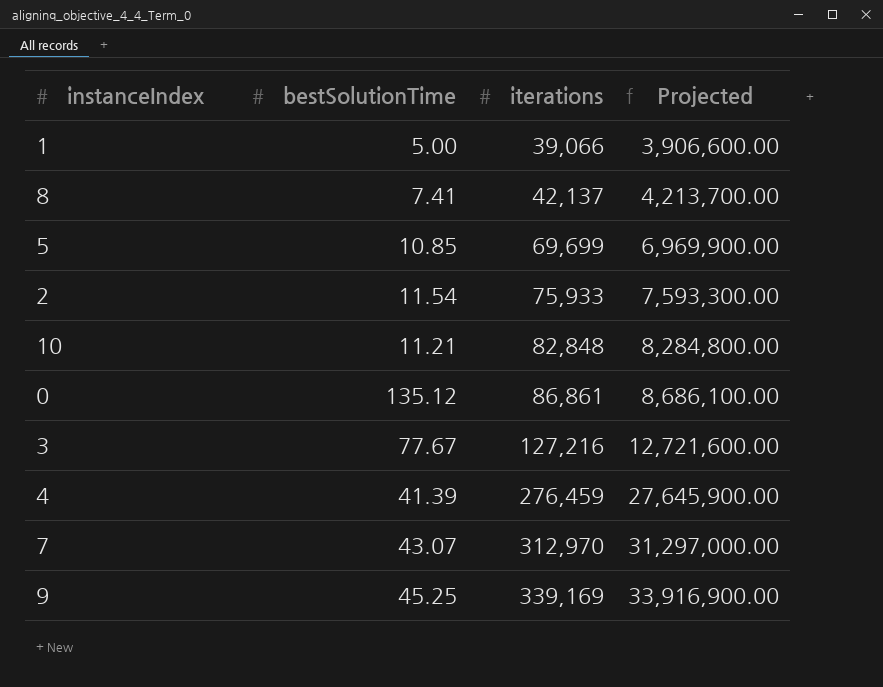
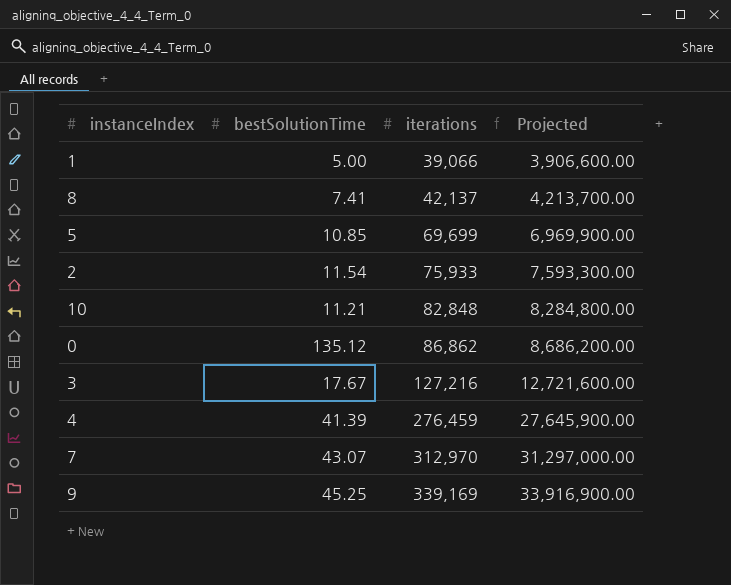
0 | iterations: 86,861 -> 86,862
0 | Projected: 8,686,100.00 -> 8,686,200.00
3 | bestSolutionTime: 77.67 -> 17.67

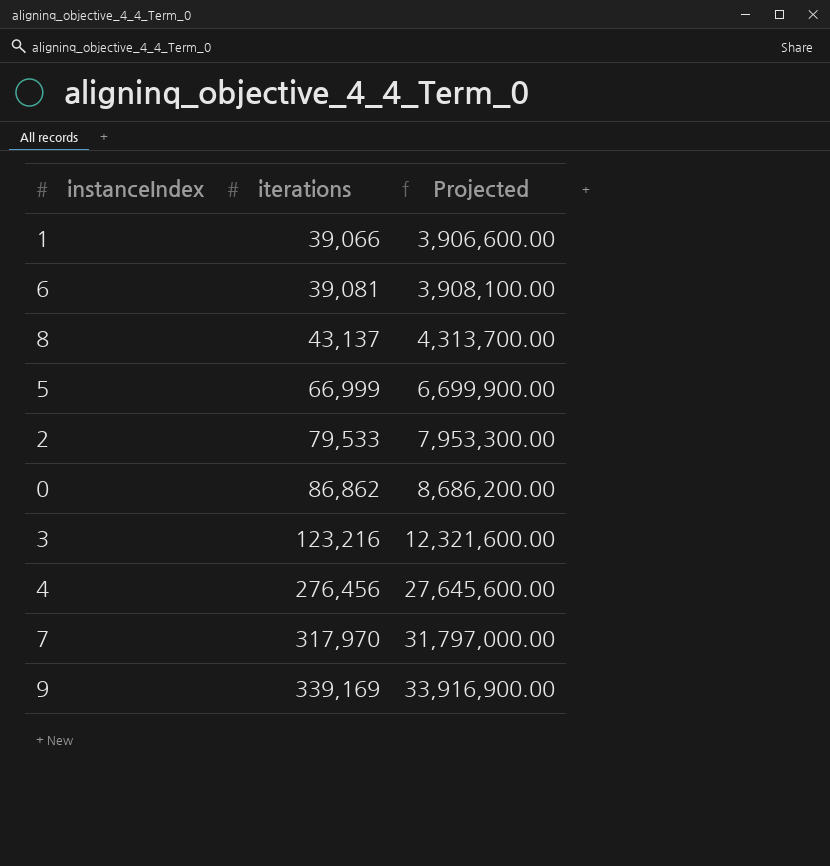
column bestSolutionTime | position: 2 -> none
row 10: 11.21 | 82,848 | 8,284,800.00 -> none
row 6: none -> 39,081 | 3,908,100.00
8 | iterations: 42,137 -> 43,137
8 | Projected: 4,213,700.00 -> 4,313,700.00
5 | iterations: 69,699 -> 66,999
5 | Projected: 6,969,900.00 -> 6,699,900.00
2 | iterations: 75,933 -> 79,533
2 | Projected: 7,593,300.00 -> 7,953,300.00
3 | iterations: 127,216 -> 123,216
3 | Projected: 12,721,600.00 -> 12,321,600.00
4 | iterations: 276,459 -> 276,456
4 | Projected: 27,645,900.00 -> 27,645,600.00
7 | iterations: 312,970 -> 317,970
7 | Projected: 31,297,000.00 -> 31,797,000.00

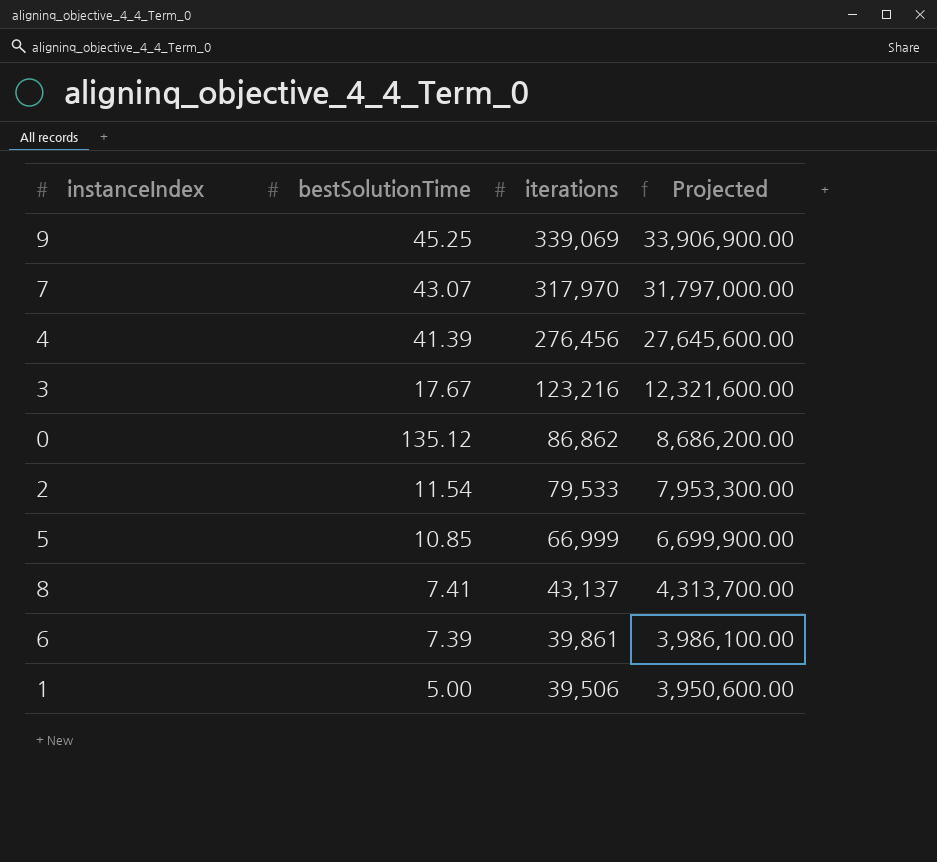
row order: iterations ascending -> iterations descending
column bestSolutionTime | position: none -> 2
9 | iterations: 339,169 -> 339,069
9 | Projected: 33,916,900.00 -> 33,906,900.00
6 | iterations: 39,081 -> 39,861
6 | Projected: 3,908,100.00 -> 3,986,100.00
1 | iterations: 39,066 -> 39,506
1 | Projected: 3,906,600.00 -> 3,950,600.00

